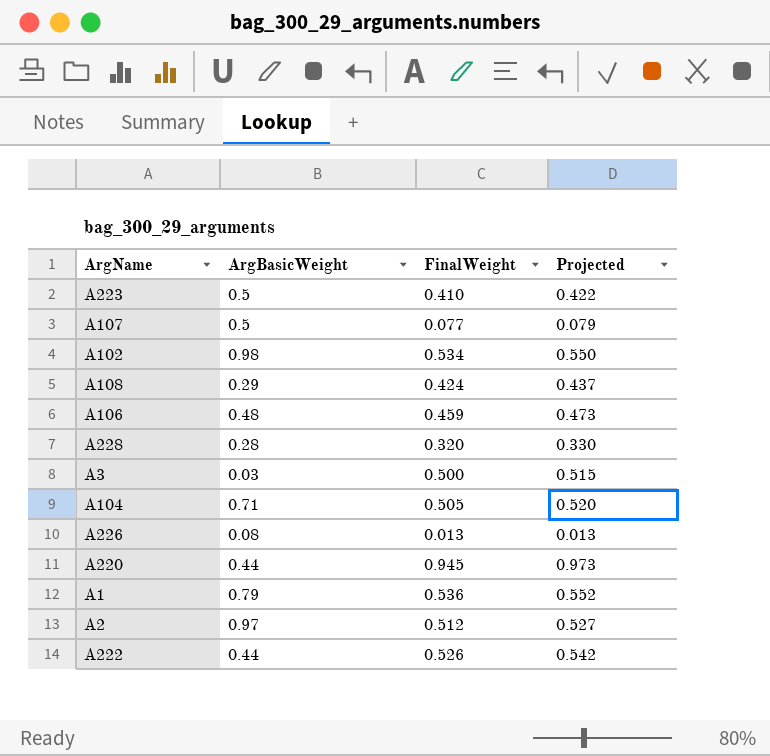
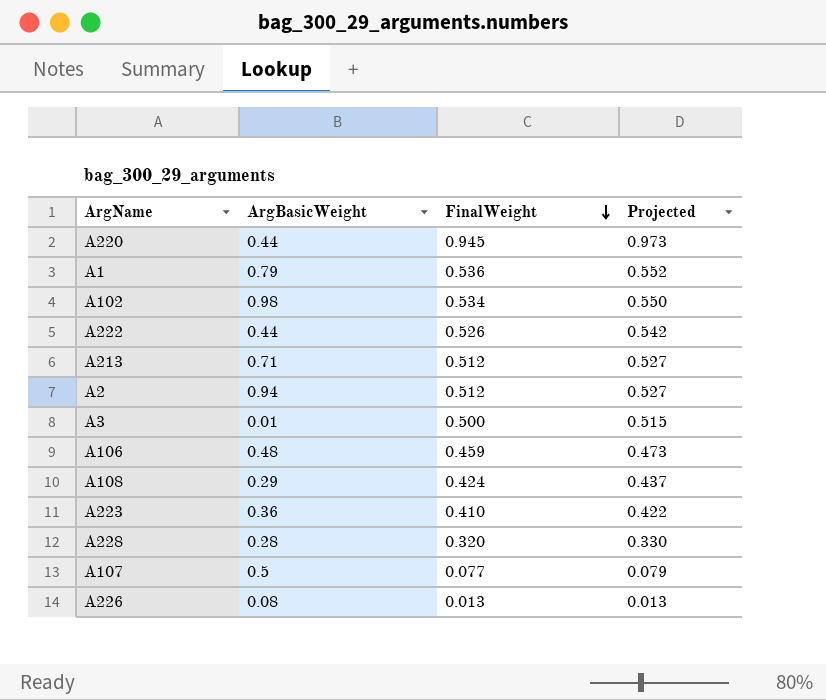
row order: none -> FinalWeight descending
row A104: 0.71 | 0.505 | 0.520 -> none
row A213: none -> 0.71 | 0.512 | 0.527
A2 | ArgBasicWeight: 0.97 -> 0.94
A3 | ArgBasicWeight: 0.03 -> 0.01
A223 | ArgBasicWeight: 0.5 -> 0.36

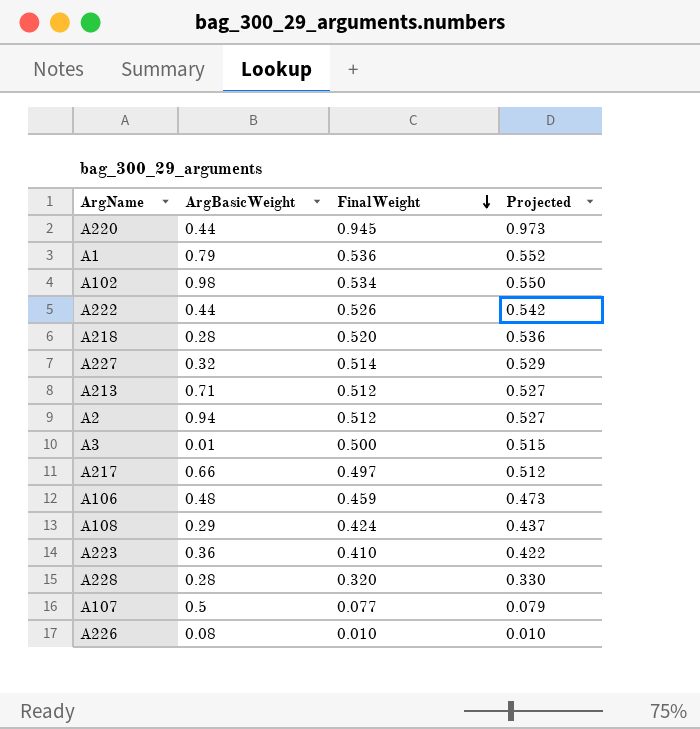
row A218: none -> 0.28 | 0.520 | 0.536
row A227: none -> 0.32 | 0.514 | 0.529
row A217: none -> 0.66 | 0.497 | 0.512
A226 | FinalWeight: 0.013 -> 0.010
A226 | Projected: 0.013 -> 0.010

